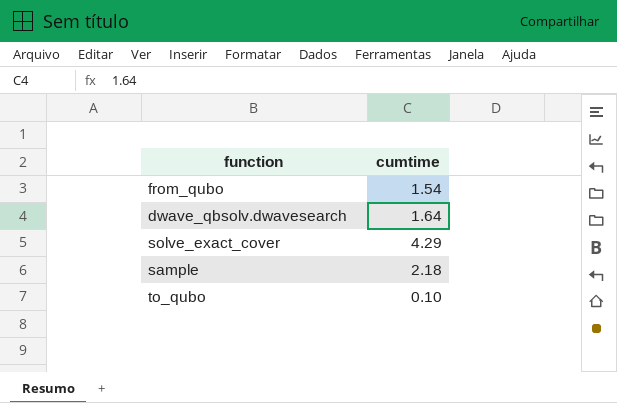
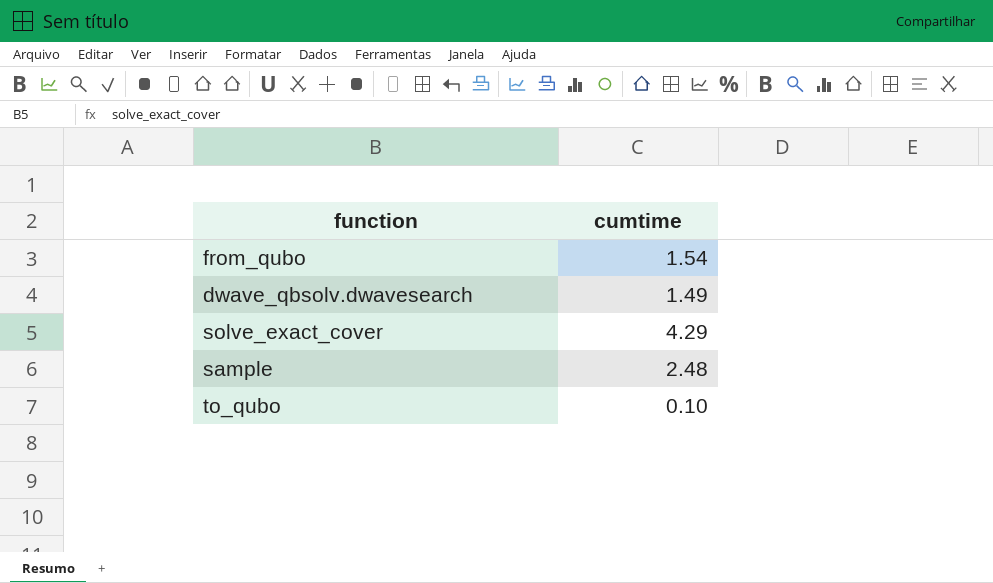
dwave_qbsolv.dwavesearch | cumtime: 1.64 -> 1.49
sample | cumtime: 2.18 -> 2.48

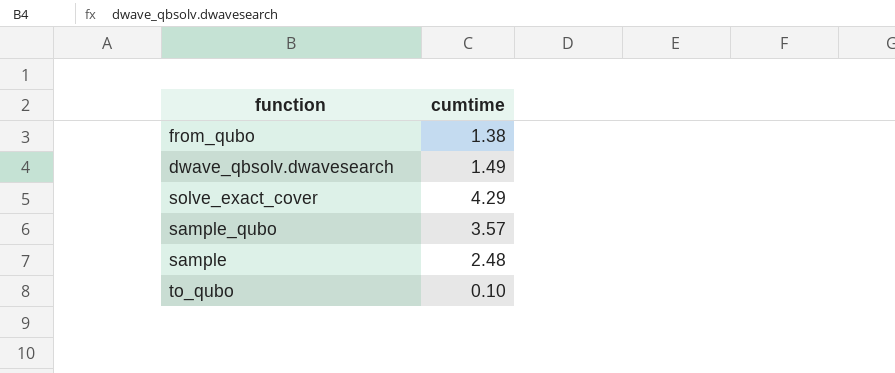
from_qubo | cumtime: 1.54 -> 1.38
row sample_qubo: none -> 3.57

